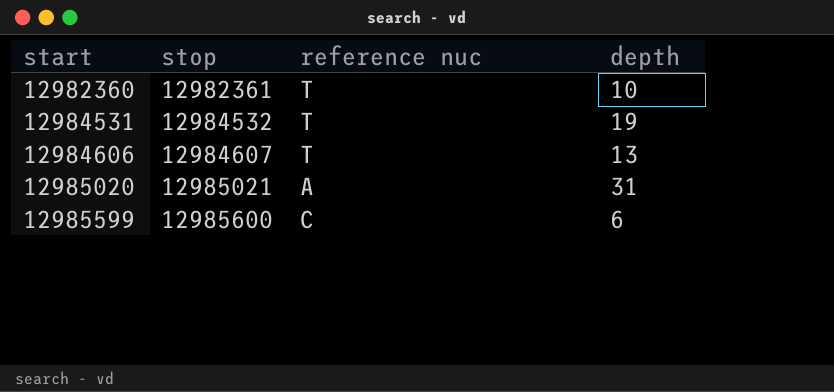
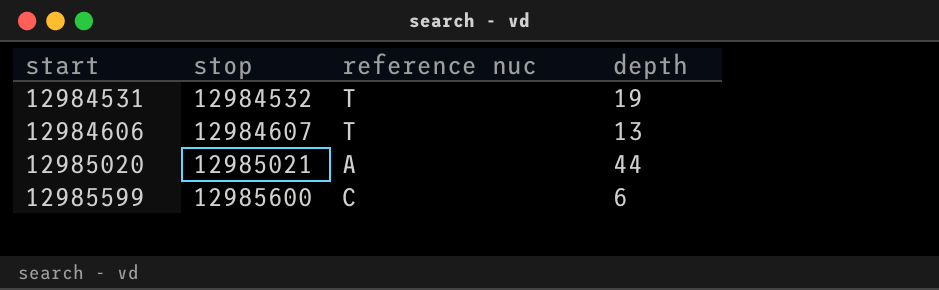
row 12982360: 12982361 | T | 10 -> none
12985020 | depth: 31 -> 44

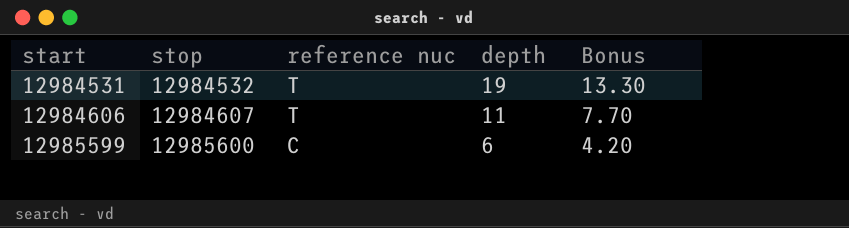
column Bonus | formula: none -> [depth] * 0.7
row 12985020: 12985021 | A | 44 -> none
12984606 | depth: 13 -> 11

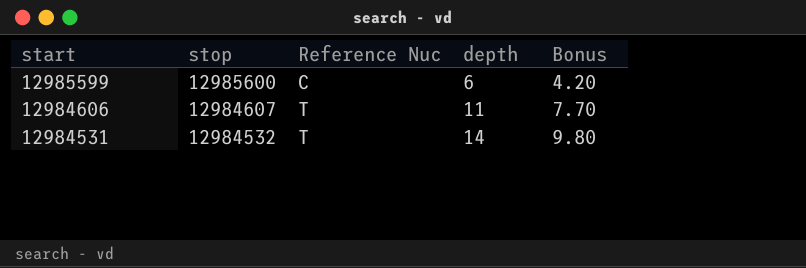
row order: start ascending -> start descending
column name: reference nuc -> Reference Nuc
12984531 | depth: 19 -> 14
12984531 | Bonus: 13.30 -> 9.80

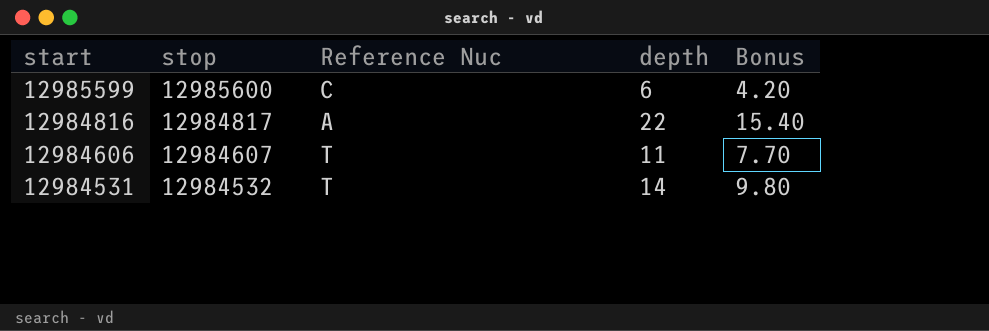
row 12984816: none -> 12984817 | A | 22 | 15.40

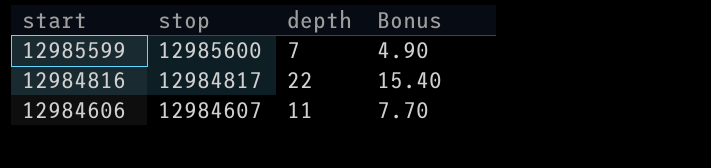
column Reference Nuc | position: 3 -> none
row 12984531: 12984532 | T | 14 | 9.80 -> none
12985599 | depth: 6 -> 7
12985599 | Bonus: 4.20 -> 4.90

